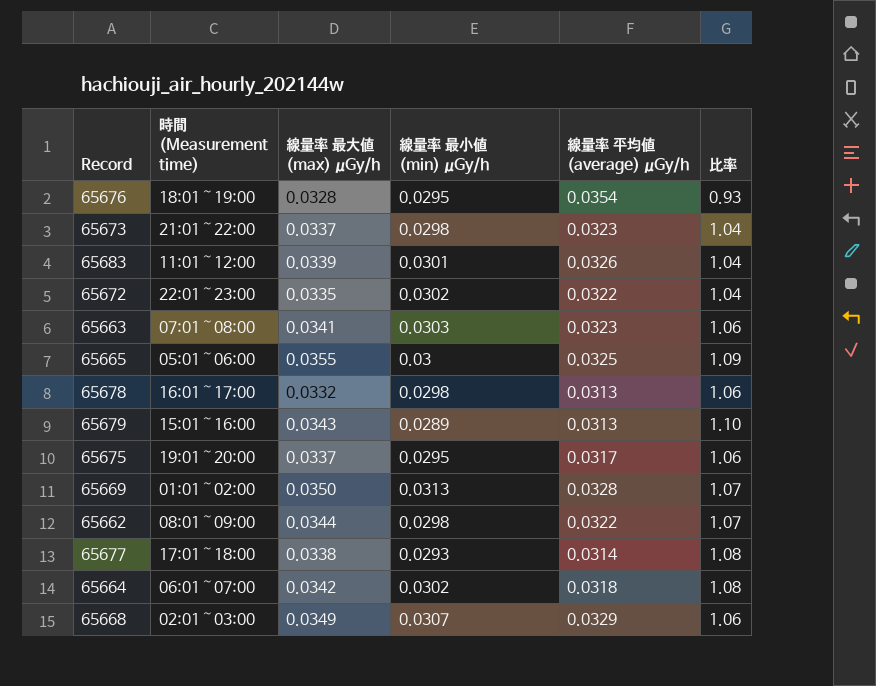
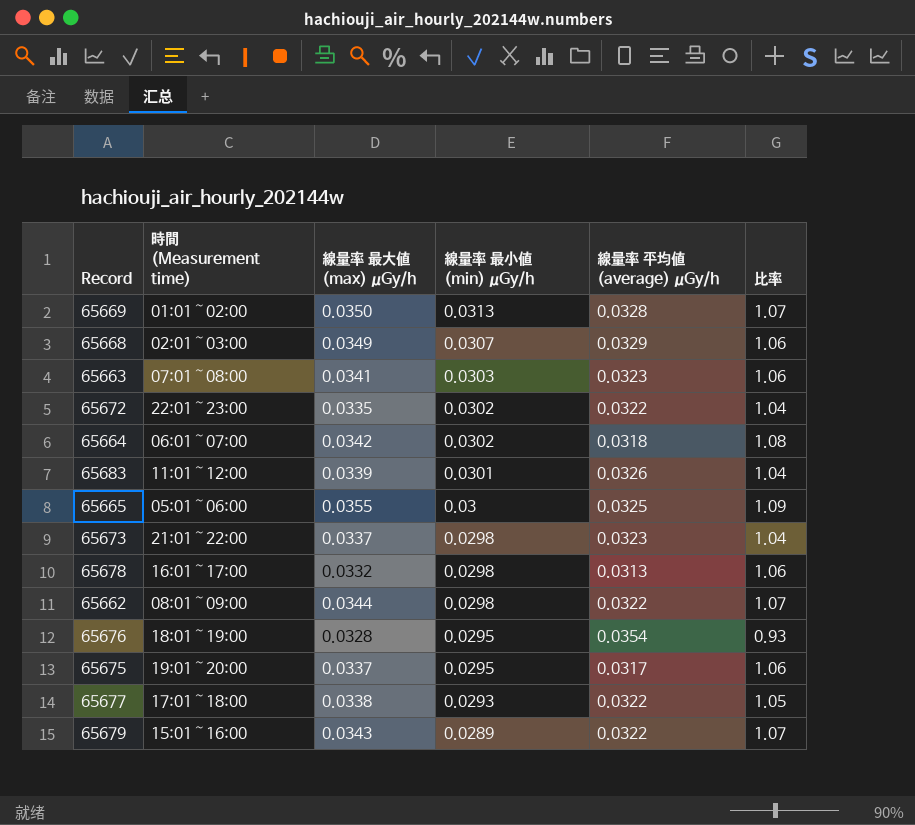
row order: none -> 線量率 最小値 (min) μGy/h descending
65677 | 線量率 平均値 (average) μGy/h: 0.0314 -> 0.0322
65677 | 比率: 1.08 -> 1.05
65679 | 線量率 平均値 (average) μGy/h: 0.0313 -> 0.0322
65679 | 比率: 1.10 -> 1.07

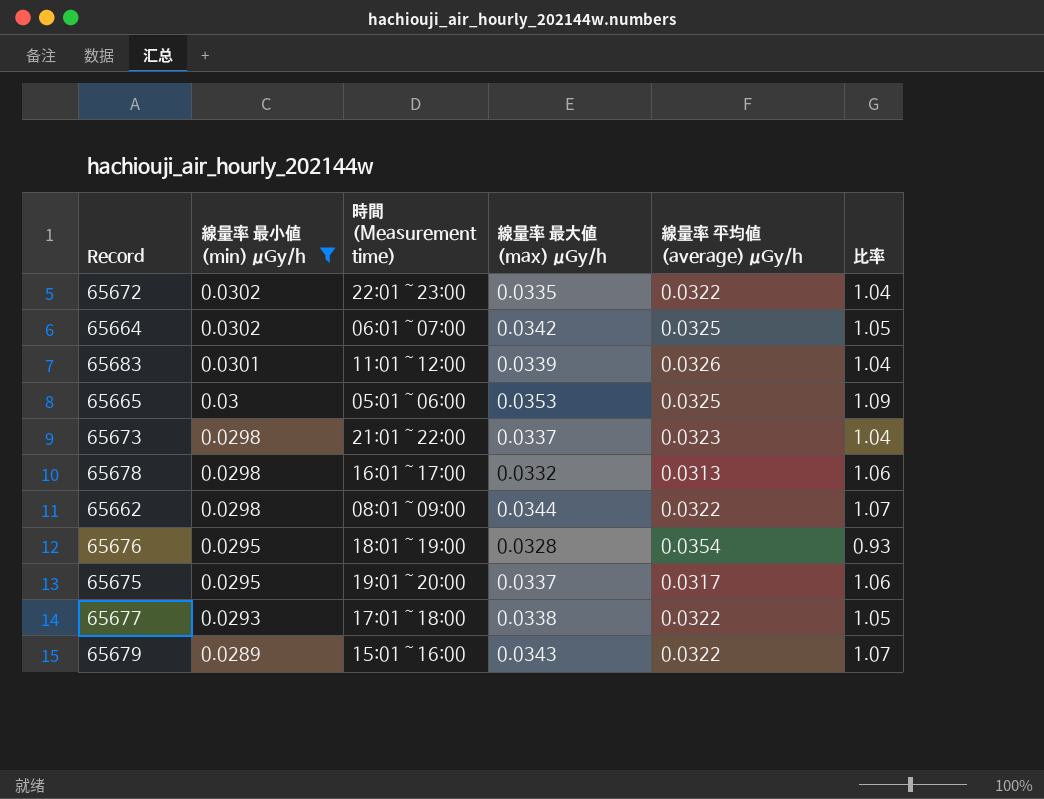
filter: none -> 線量率 最小値 (min) μGy/h <= 0.0302
column 線量率 最小値 (min) μGy/h | position: 4 -> 2
65664 | 線量率 平均値 (average) μGy/h: 0.0318 -> 0.0325
65664 | 比率: 1.08 -> 1.05
65665 | 線量率 最大値 (max) μGy/h: 0.0355 -> 0.0353

